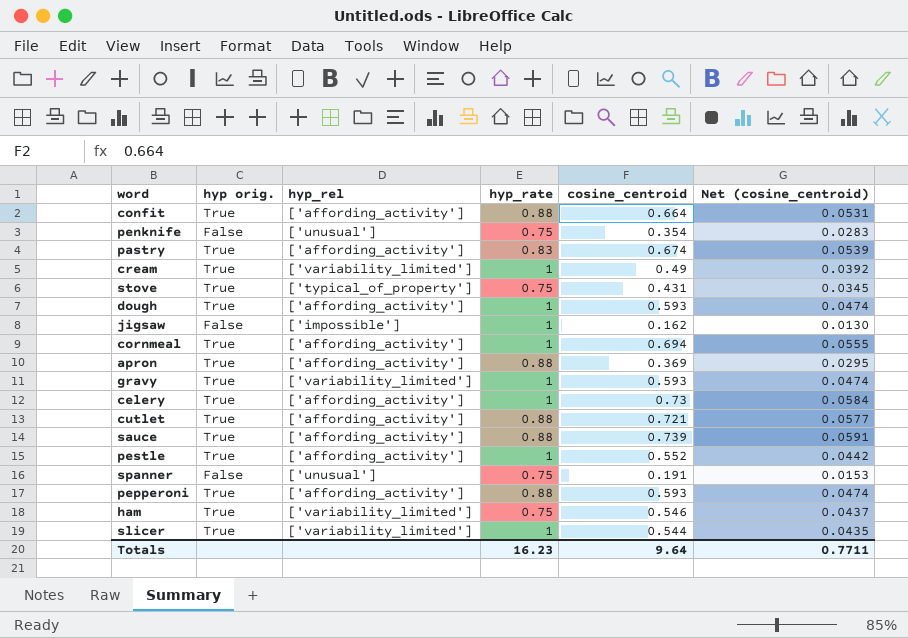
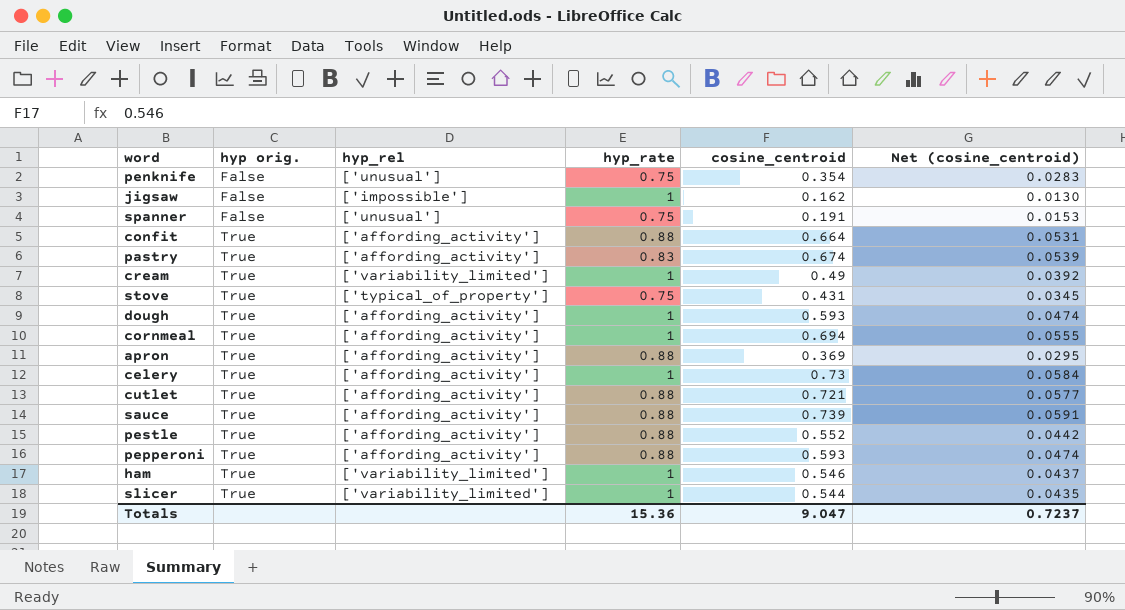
row order: none -> hyp orig. ascending
row gravy: True | ['variability_limited'] | 1 | 0.593 | 0.0474 -> none
pestle | hyp_rate: 1 -> 0.88
ham | hyp_rate: 0.75 -> 1
Totals | hyp_rate: 16.23 -> 15.36
Totals | cosine_centroid: 9.64 -> 9.047
Totals | Net (cosine_centroid): 0.7711 -> 0.7237

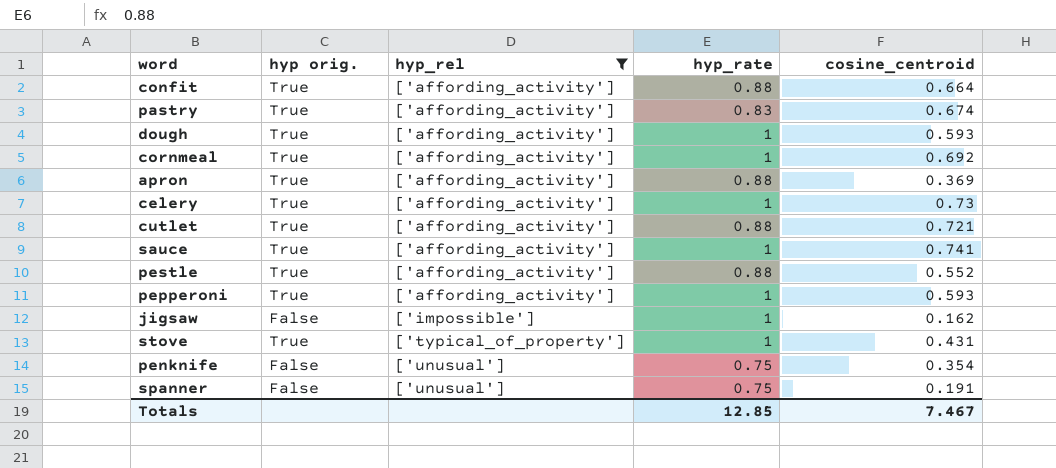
filter: none -> hyp_rel != ['variability_limited']
row order: hyp orig. ascending -> hyp_rel ascending
column Net (cosine_centroid) | formula: [cosine_centroid] * 0.08 -> none
cornmeal | cosine_centroid: 0.694 -> 0.692
sauce | hyp_rate: 0.88 -> 1
sauce | cosine_centroid: 0.739 -> 0.741
pepperoni | hyp_rate: 0.88 -> 1
stove | hyp_rate: 0.75 -> 1
Totals | hyp_rate: 15.36 -> 12.85
Totals | cosine_centroid: 9.047 -> 7.467

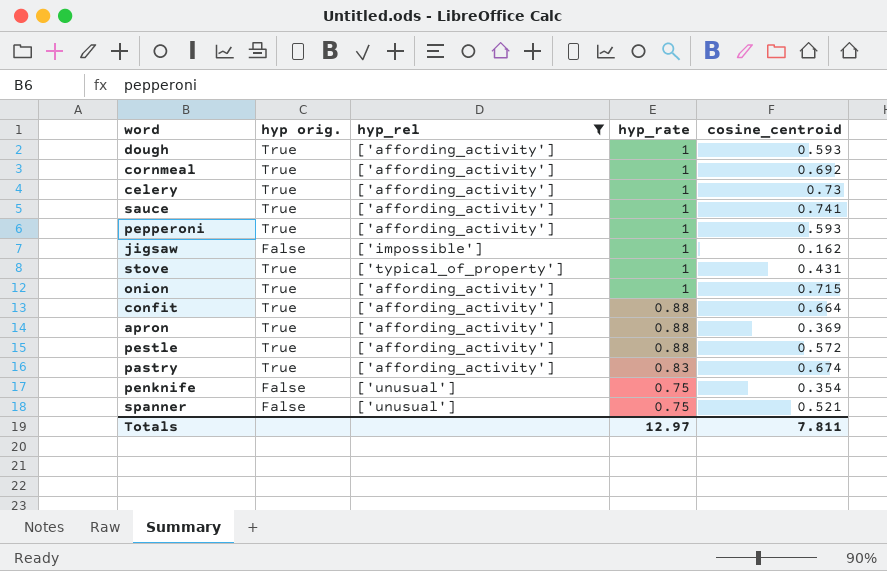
row order: hyp_rel ascending -> hyp_rate descending
row cutlet: True | ['affording_activity'] | 0.88 | 0.721 -> none
row onion: none -> True | ['affording_activity'] | 1 | 0.715
pestle | cosine_centroid: 0.552 -> 0.572
spanner | cosine_centroid: 0.191 -> 0.521
Totals | hyp_rate: 12.85 -> 12.97
Totals | cosine_centroid: 7.467 -> 7.811

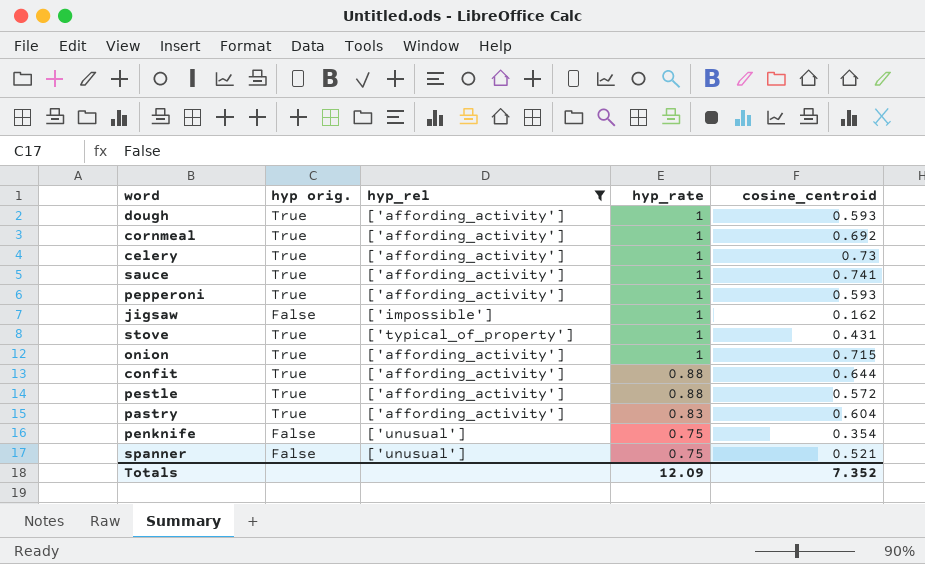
row apron: True | ['affording_activity'] | 0.88 | 0.369 -> none
confit | cosine_centroid: 0.664 -> 0.644
pastry | cosine_centroid: 0.674 -> 0.604
Totals | hyp_rate: 12.97 -> 12.09
Totals | cosine_centroid: 7.811 -> 7.352

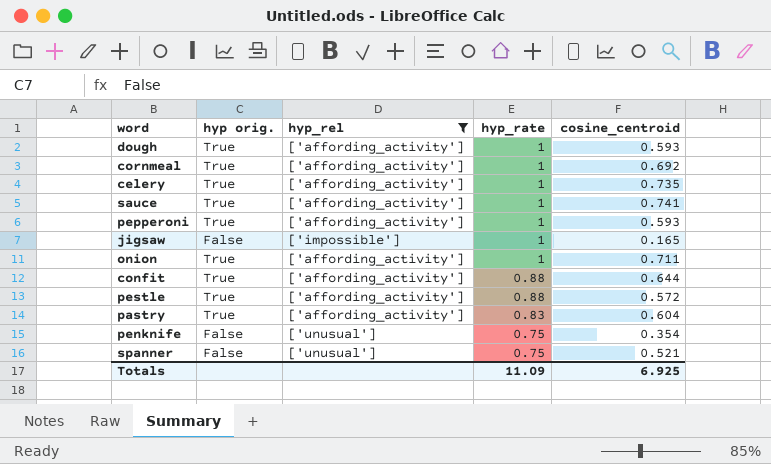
row stove: True | ['typical_of_property'] | 1 | 0.431 -> none
celery | cosine_centroid: 0.73 -> 0.735
jigsaw | cosine_centroid: 0.162 -> 0.165
onion | cosine_centroid: 0.715 -> 0.711
Totals | hyp_rate: 12.09 -> 11.09
Totals | cosine_centroid: 7.352 -> 6.925

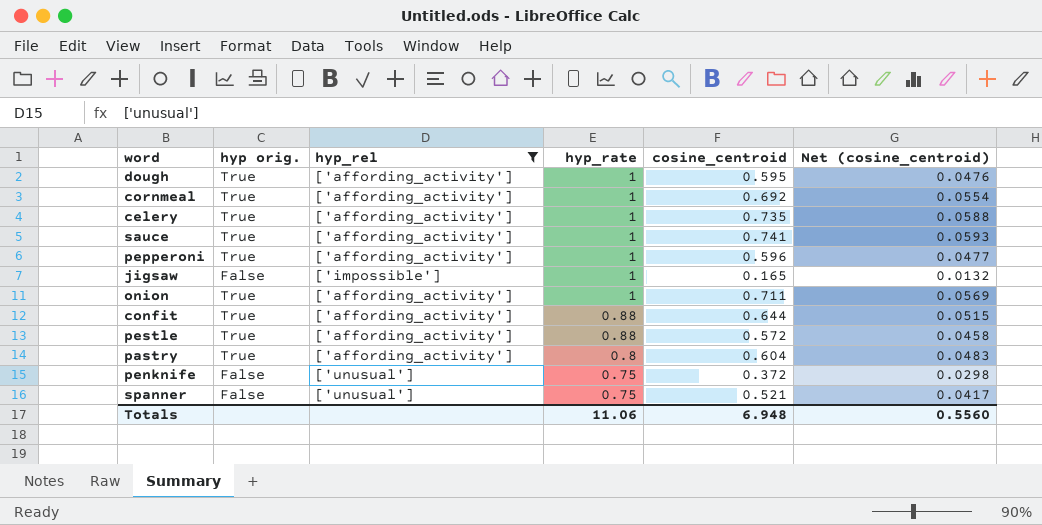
column Net (cosine_centroid) | formula: none -> [cosine_centroid] * 0.08
dough | cosine_centroid: 0.593 -> 0.595
pepperoni | cosine_centroid: 0.593 -> 0.596
pastry | hyp_rate: 0.83 -> 0.8
penknife | cosine_centroid: 0.354 -> 0.372
Totals | hyp_rate: 11.09 -> 11.06
Totals | cosine_centroid: 6.925 -> 6.948

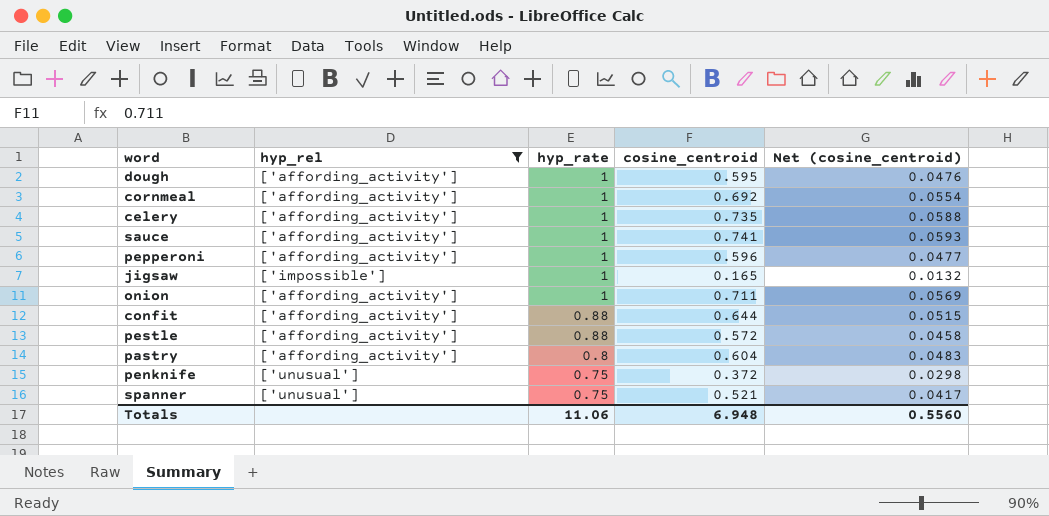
column hyp orig. | position: 2 -> none

